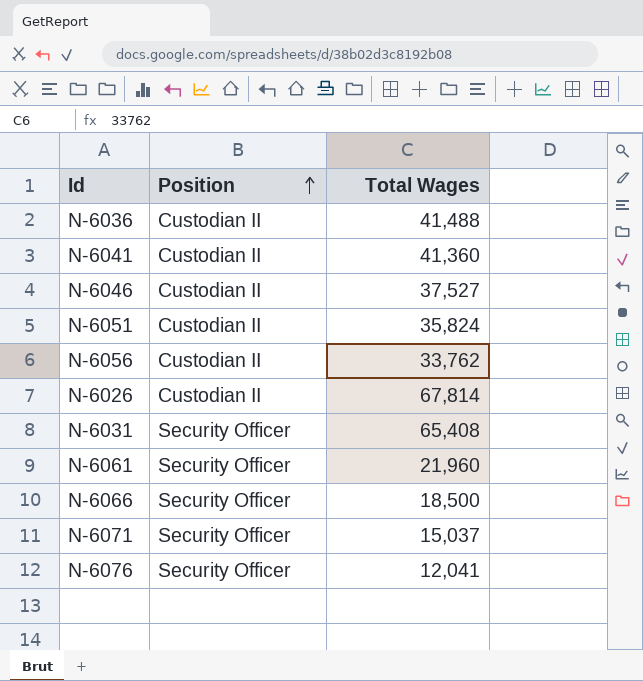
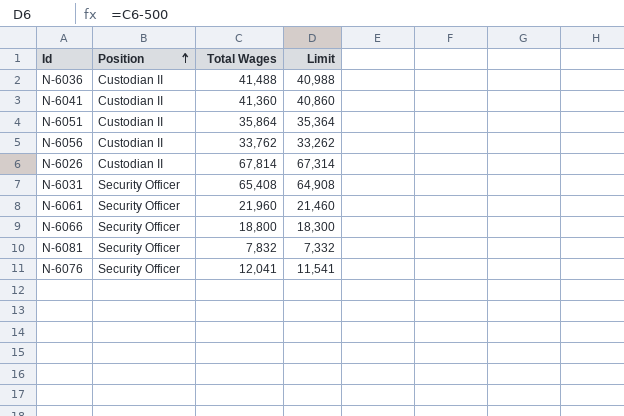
column Limit | formula: none -> [Total Wages] - 500
row N-6046: Custodian II | 37,527 -> none
row N-6071: Security Officer | 15,037 -> none
N-6051 | Total Wages: 35,824 -> 35,864
N-6066 | Total Wages: 18,500 -> 18,800
row N-6081: none -> Security Officer | 7,832 | 7,332

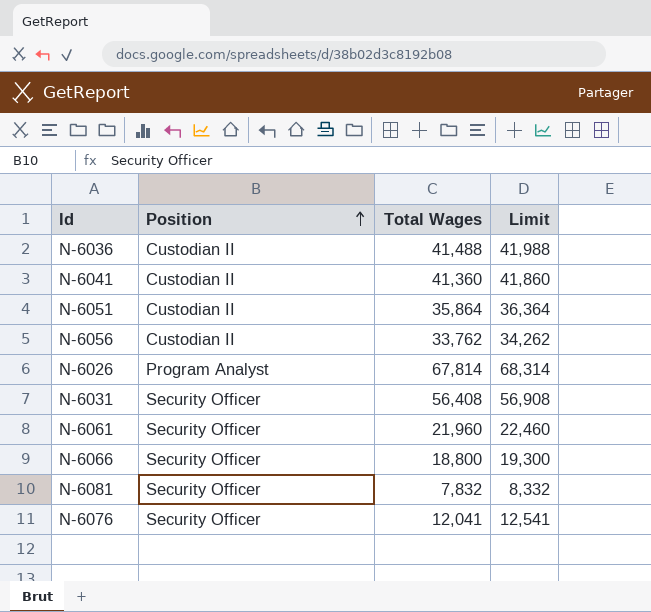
column Limit | formula: [Total Wages] - 500 -> [Total Wages] + 500
N-6026 | Position: Custodian II -> Program Analyst
N-6031 | Total Wages: 65,408 -> 56,408

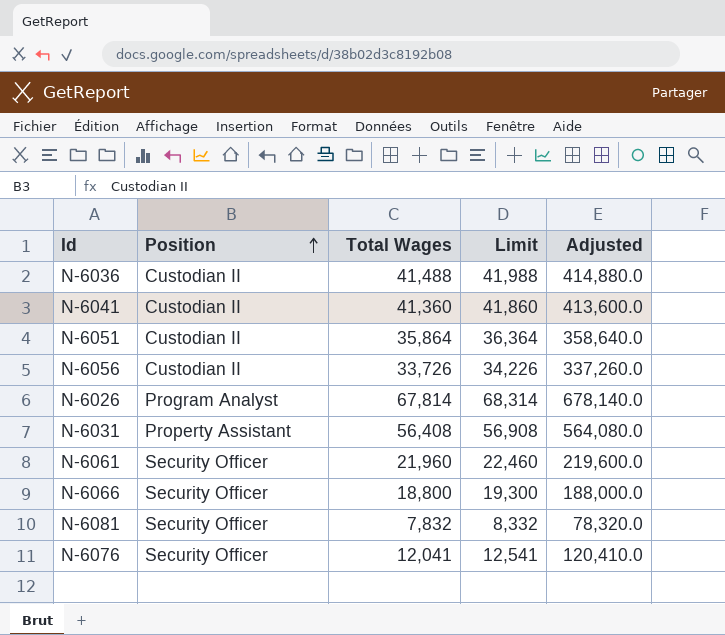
column Adjusted | formula: none -> [Total Wages] * 10
N-6056 | Total Wages: 33,762 -> 33,726
N-6056 | Limit: 34,262 -> 34,226
N-6031 | Position: Security Officer -> Property Assistant

